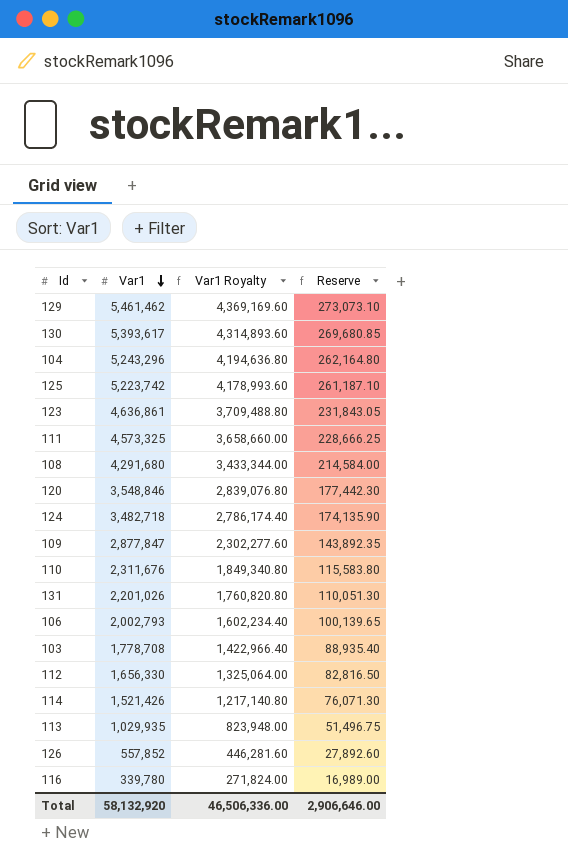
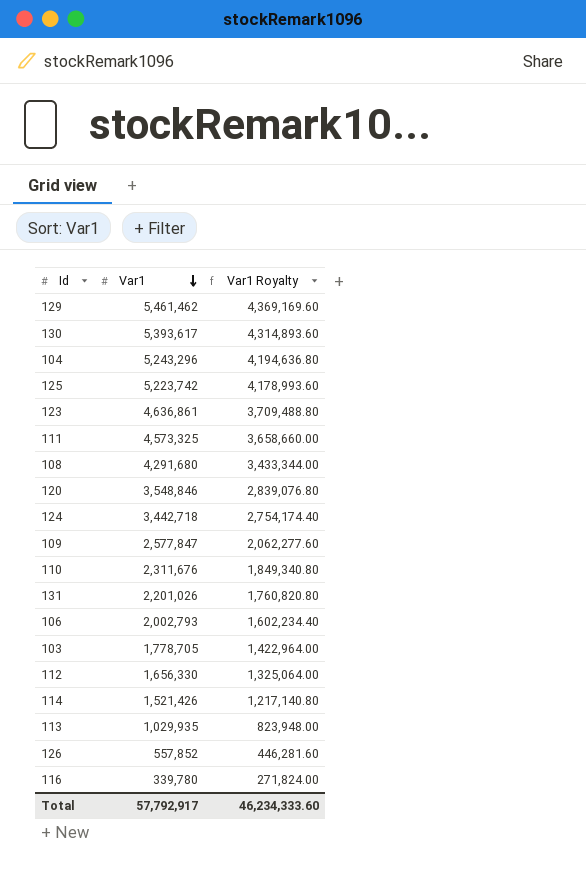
column Reserve | formula: [Var1] * 0.05 -> none
124 | Var1: 3,482,718 -> 3,442,718
124 | Var1 Royalty: 2,786,174.40 -> 2,754,174.40
109 | Var1: 2,877,847 -> 2,577,847
109 | Var1 Royalty: 2,302,277.60 -> 2,062,277.60
103 | Var1: 1,778,708 -> 1,778,705
103 | Var1 Royalty: 1,422,966.40 -> 1,422,964.00
Total | Var1: 58,132,920 -> 57,792,917
Total | Var1 Royalty: 46,506,336.00 -> 46,234,333.60

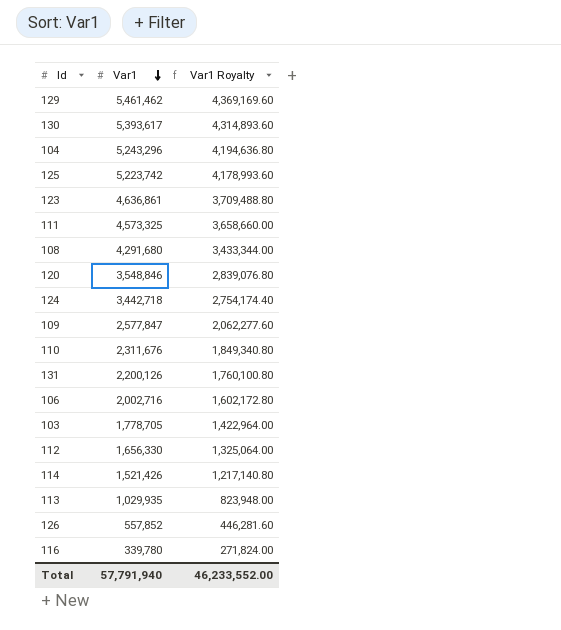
131 | Var1: 2,201,026 -> 2,200,126
131 | Var1 Royalty: 1,760,820.80 -> 1,760,100.80
106 | Var1: 2,002,793 -> 2,002,716
106 | Var1 Royalty: 1,602,234.40 -> 1,602,172.80
Total | Var1: 57,792,917 -> 57,791,940
Total | Var1 Royalty: 46,234,333.60 -> 46,233,552.00

